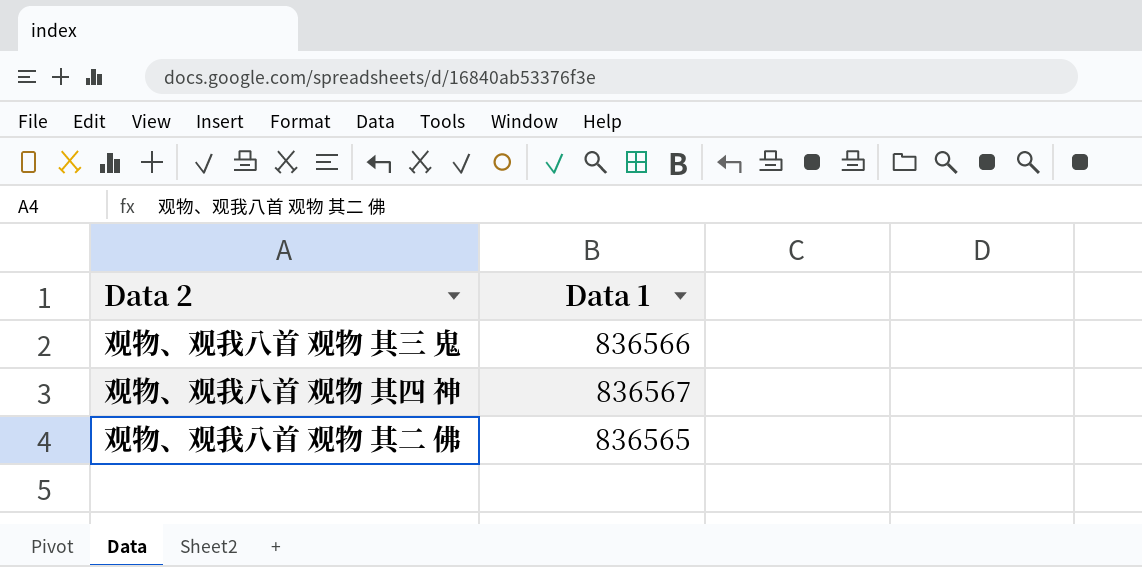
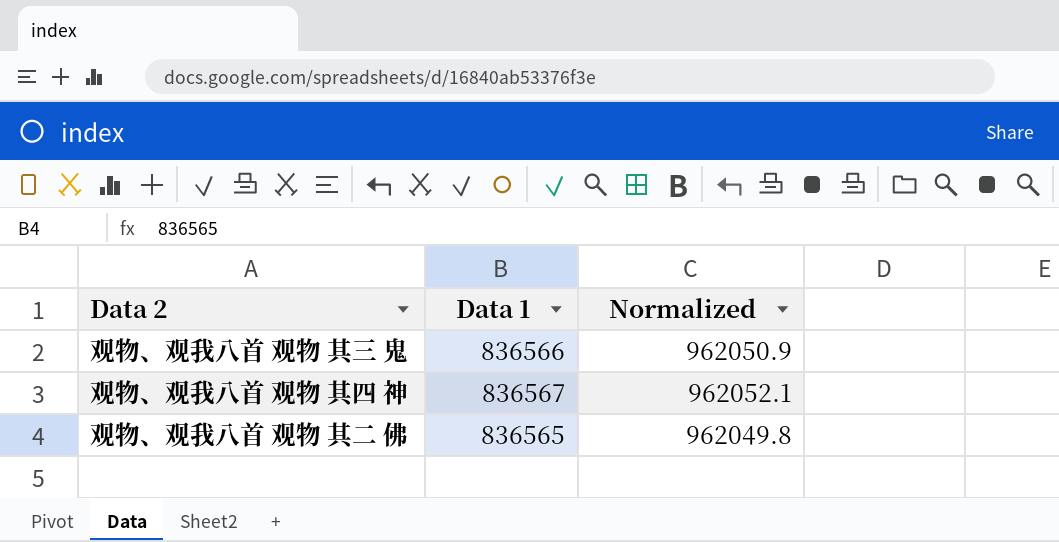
column Normalized | formula: none -> [Data 1] * 1.15

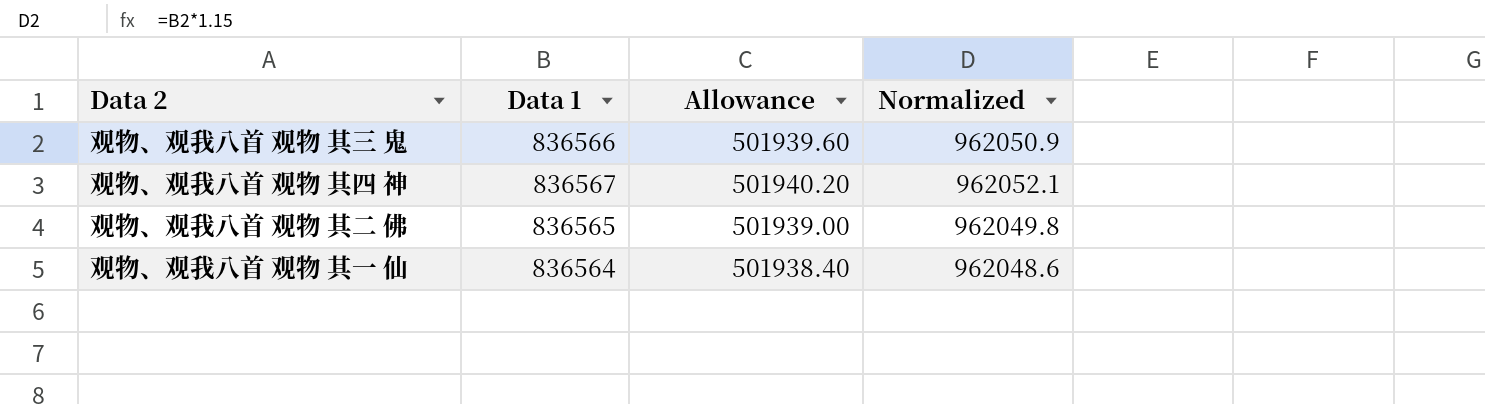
column Allowance | formula: none -> [Data 1] * 0.6
row 观物、观我八首 观物 其一 仙: none -> 836564 | 501938.40 | 962048.6

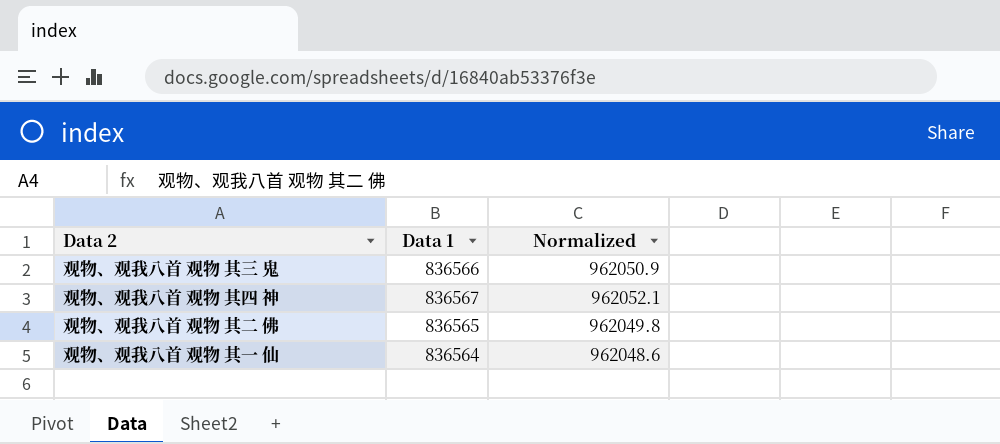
column Allowance | formula: [Data 1] * 0.6 -> none

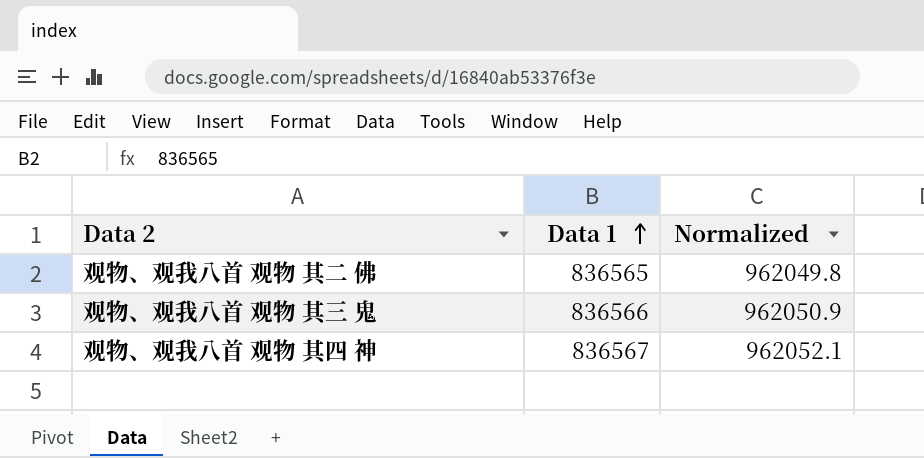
row order: none -> Data 1 ascending
row 观物、观我八首 观物 其一 仙: 836564 | 962048.6 -> none

